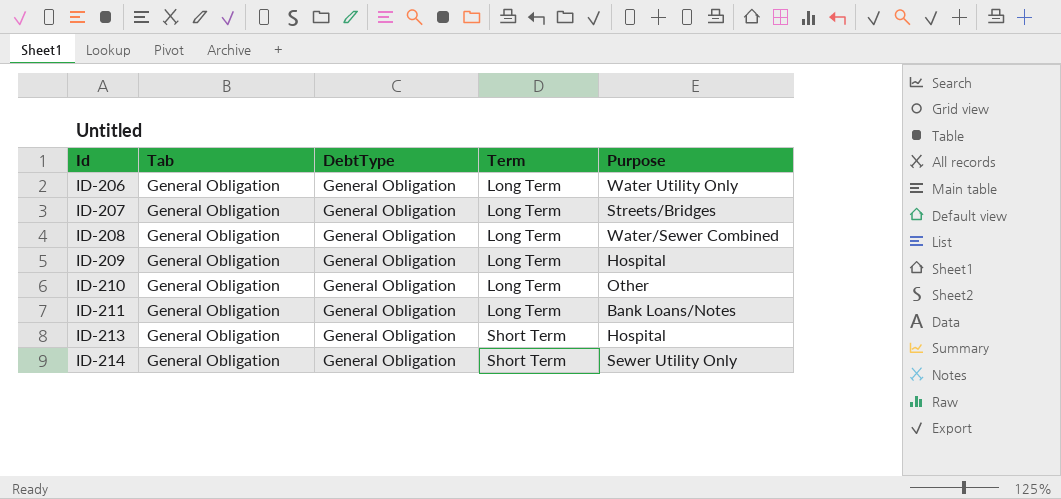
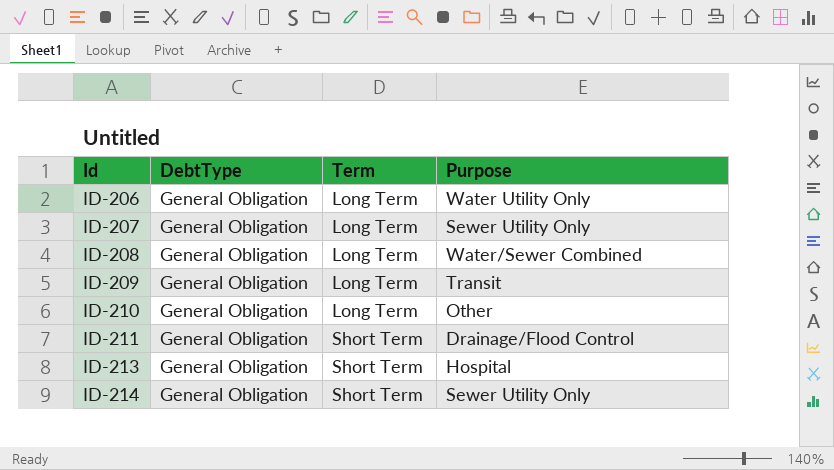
column Tab | position: 2 -> none
ID-207 | Purpose: Streets/Bridges -> Sewer Utility Only
ID-209 | Purpose: Hospital -> Transit
ID-211 | Term: Long Term -> Short Term
ID-211 | Purpose: Bank Loans/Notes -> Drainage/Flood Control

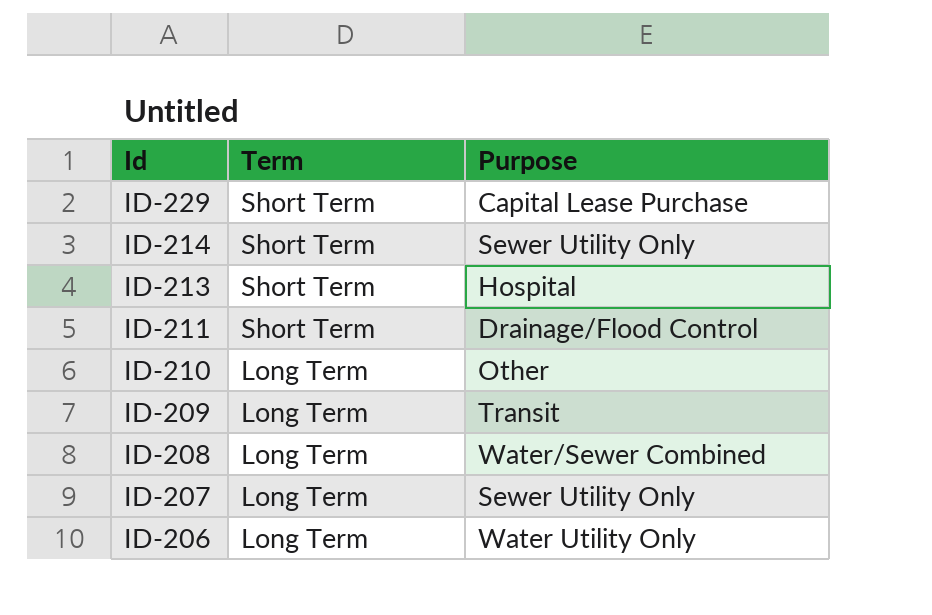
row order: Id ascending -> Id descending
column DebtType | position: 2 -> none
row ID-229: none -> Short Term | Capital Lease Purchase

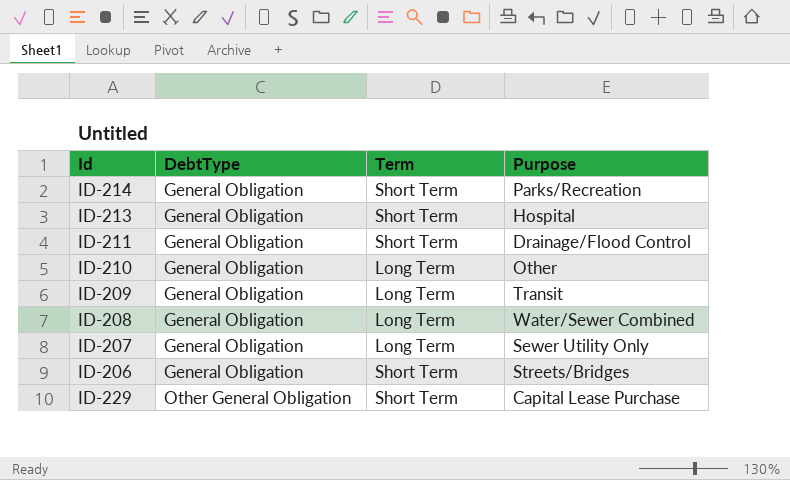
row order: Id descending -> DebtType ascending
column DebtType | position: none -> 2
ID-214 | Purpose: Sewer Utility Only -> Parks/Recreation
ID-206 | Term: Long Term -> Short Term
ID-206 | Purpose: Water Utility Only -> Streets/Bridges

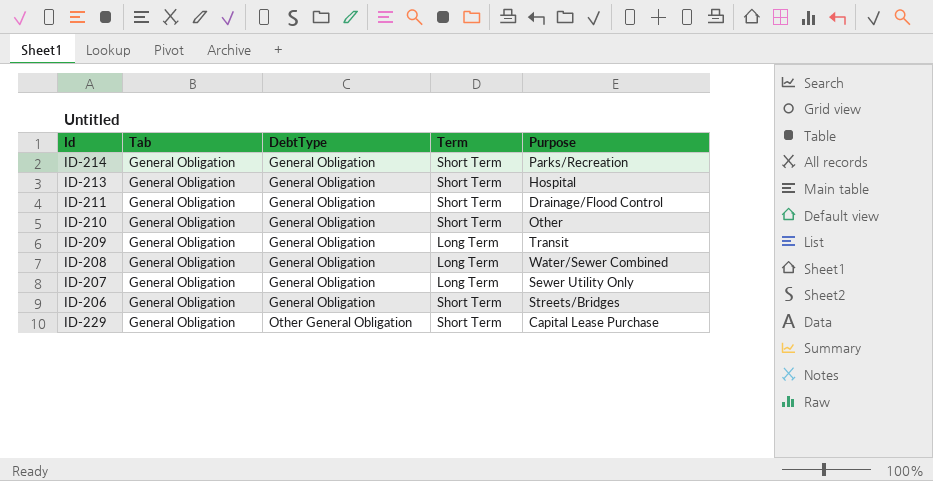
column Tab | position: none -> 2
ID-210 | Term: Long Term -> Short Term

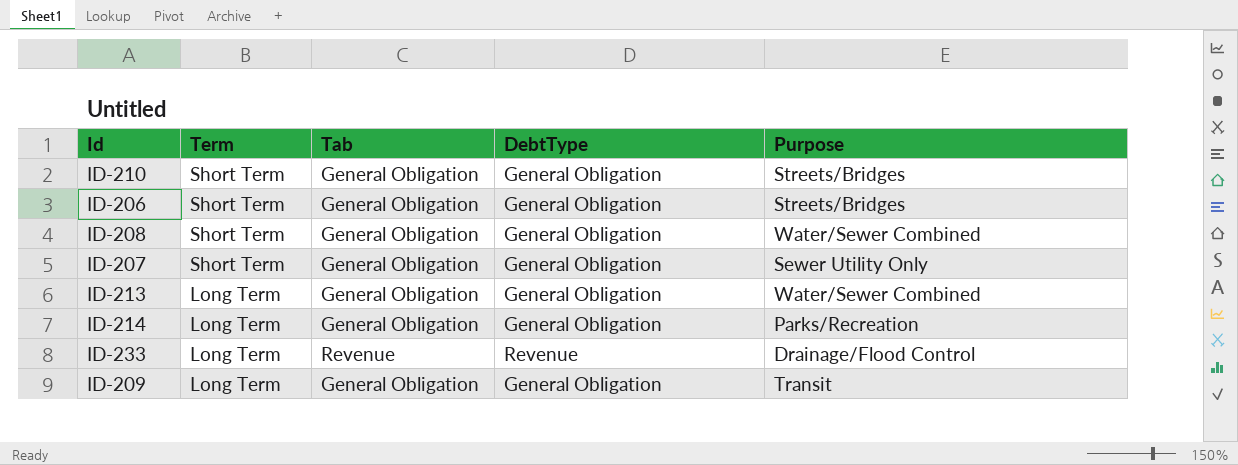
row order: DebtType ascending -> Term descending
column Term | position: 4 -> 2
row ID-211: General Obligation | General Obligation | Short Term | Drainage/Flood Control -> none
row ID-229: General Obligation | Other General Obligation | Short Term | Capital Lease Purchase -> none
ID-210 | Purpose: Other -> Streets/Bridges
ID-208 | Term: Long Term -> Short Term
ID-207 | Term: Long Term -> Short Term
ID-213 | Term: Short Term -> Long Term
ID-213 | Purpose: Hospital -> Water/Sewer Combined
ID-214 | Term: Short Term -> Long Term
row ID-233: none -> Long Term | Revenue | Revenue | Drainage/Flood Control

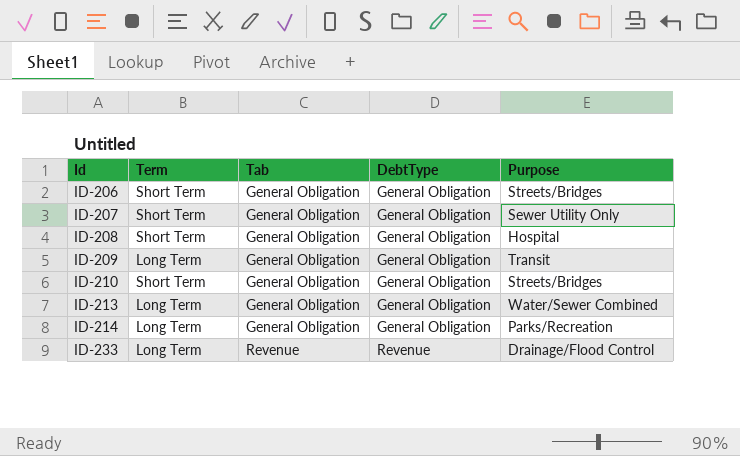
row order: Term descending -> Id ascending
ID-208 | Purpose: Water/Sewer Combined -> Hospital

